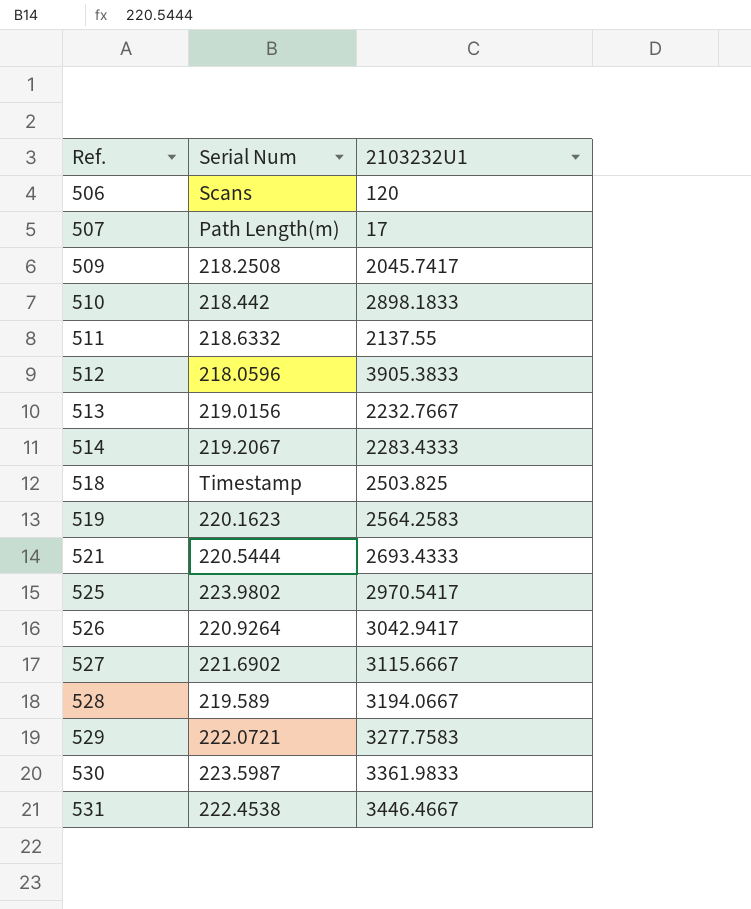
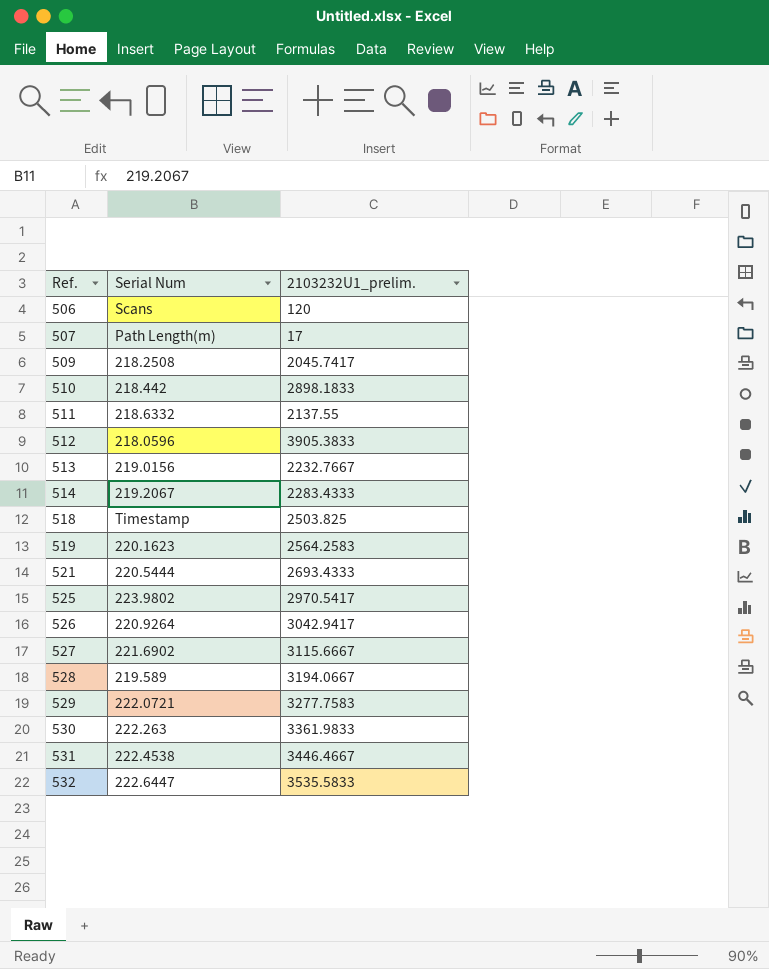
column name: 2103232U1 -> 2103232U1_prelim.
530 | Serial Num: 223.5987 -> 222.263
row 532: none -> 222.6447 | 3535.5833

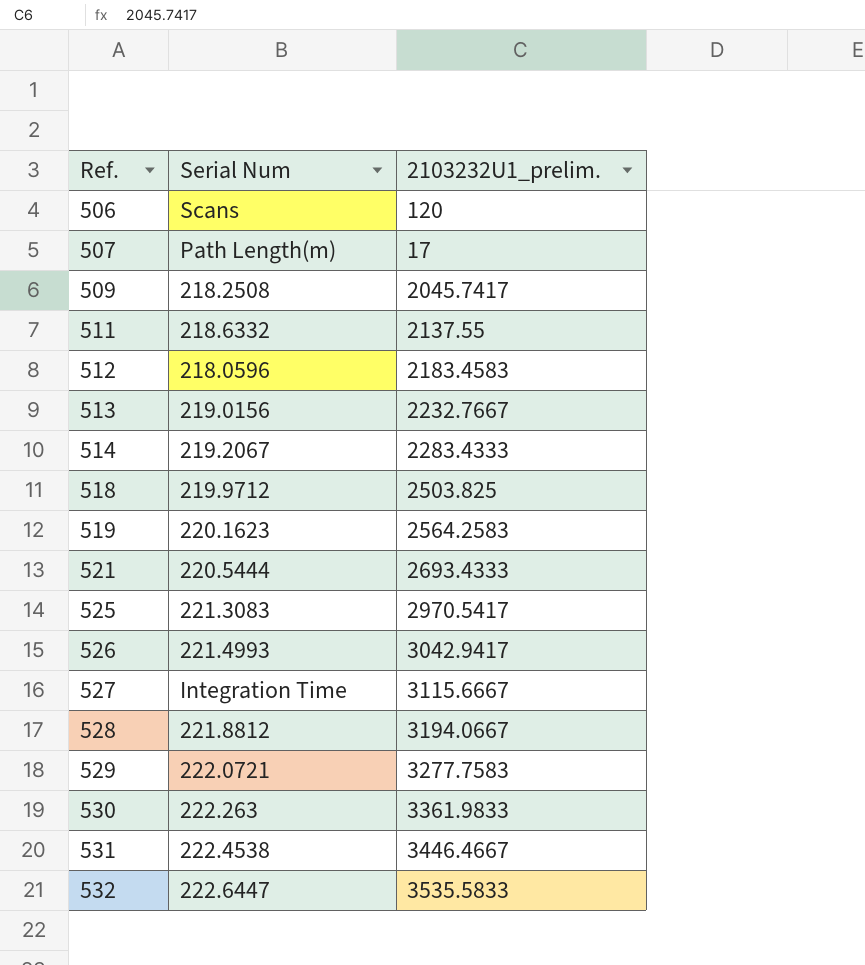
row 510: 218.442 | 2898.1833 -> none
512 | 2103232U1_prelim.: 3905.3833 -> 2183.4583
518 | Serial Num: Timestamp -> 219.9712
525 | Serial Num: 223.9802 -> 221.3083
526 | Serial Num: 220.9264 -> 221.4993
527 | Serial Num: 221.6902 -> Integration Time
528 | Serial Num: 219.589 -> 221.8812

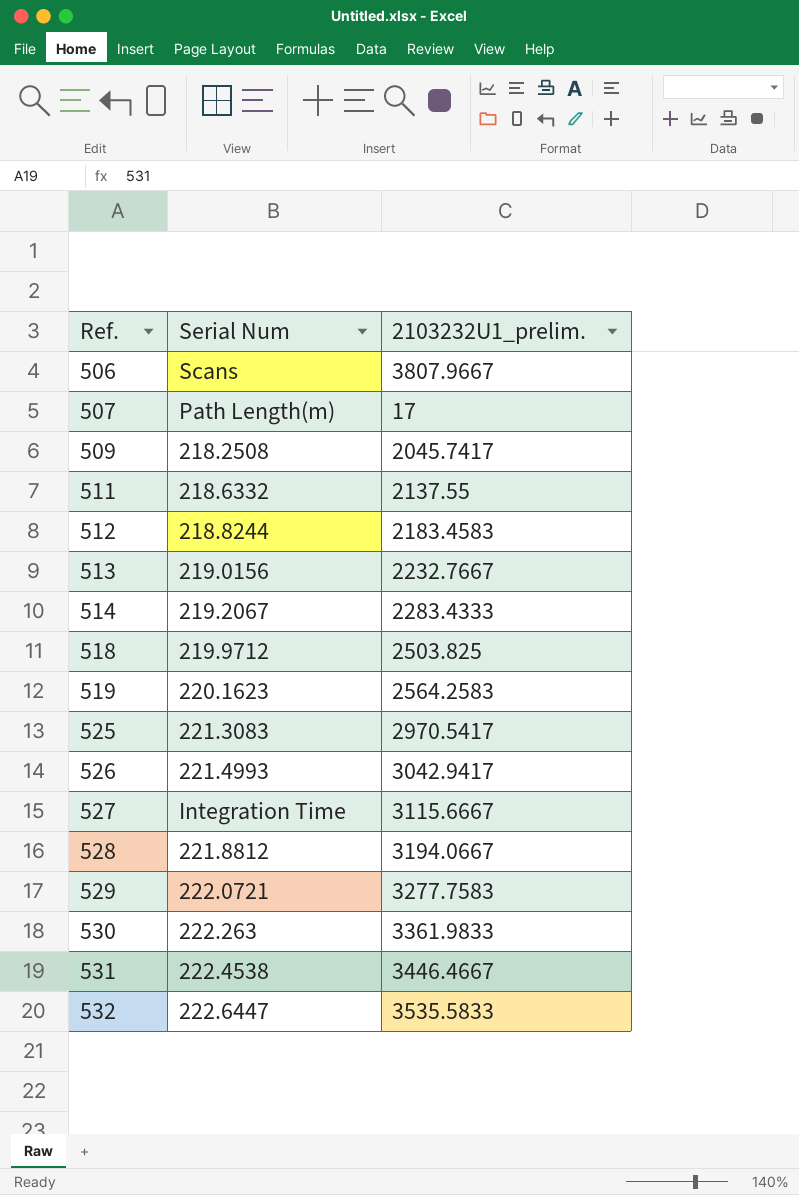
row 521: 220.5444 | 2693.4333 -> none
506 | 2103232U1_prelim.: 120 -> 3807.9667
512 | Serial Num: 218.0596 -> 218.8244

